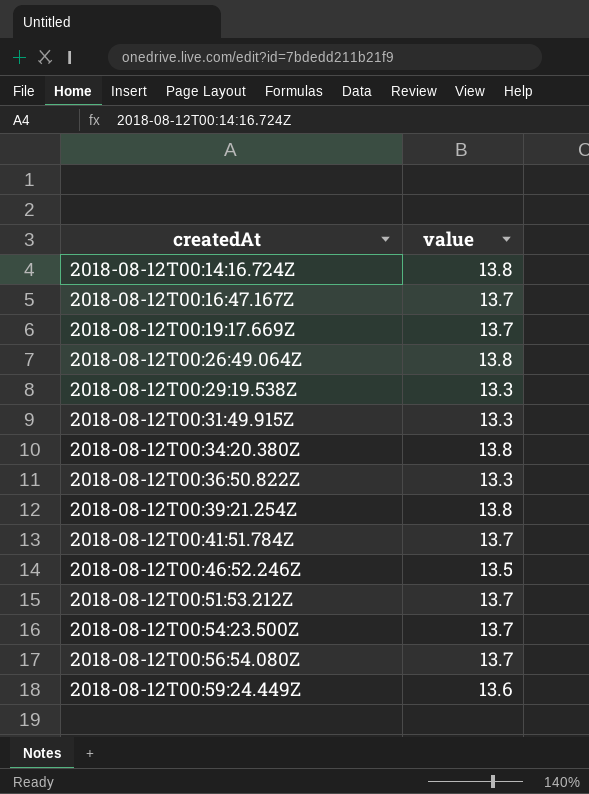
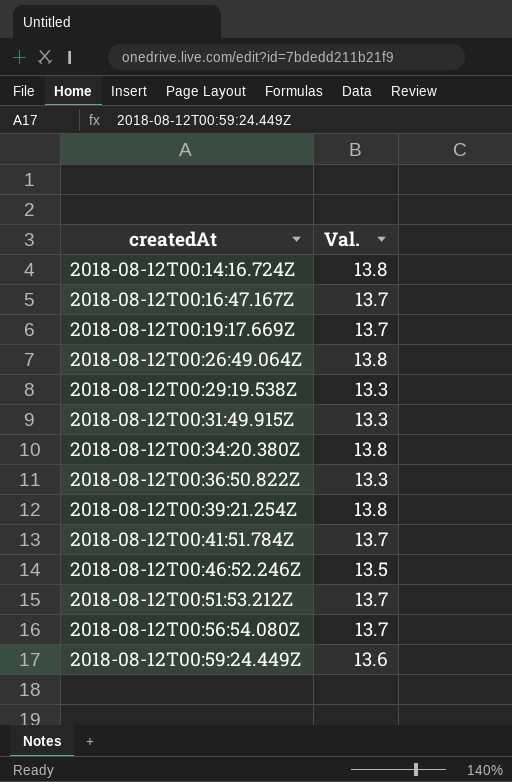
column name: value -> Val.
row 2018-08-12T00:54:23.500Z: 13.7 -> none

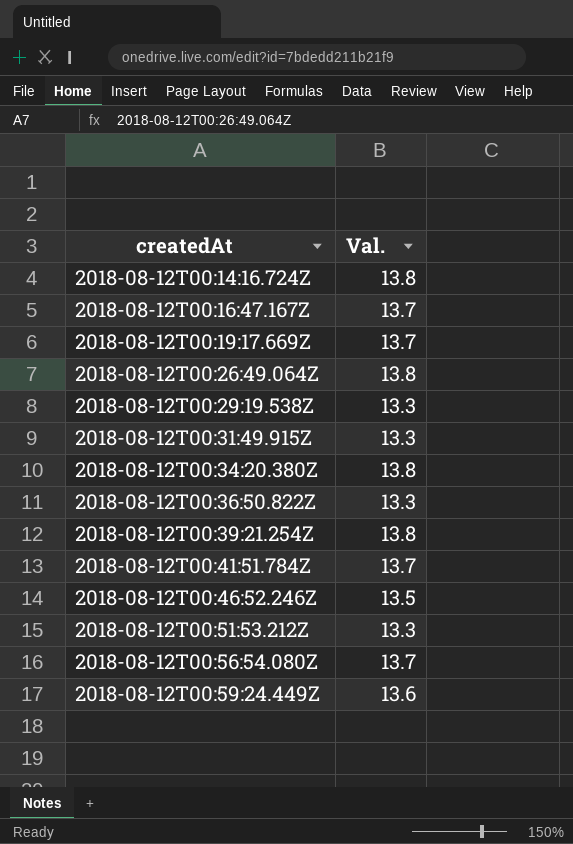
2018-08-12T00:51:53.212Z | Val.: 13.7 -> 13.3

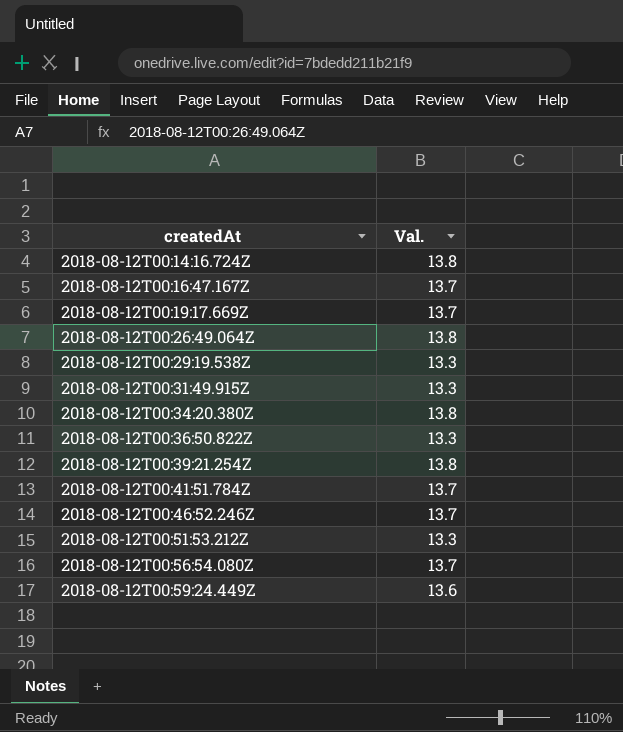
2018-08-12T00:46:52.246Z | Val.: 13.5 -> 13.7

